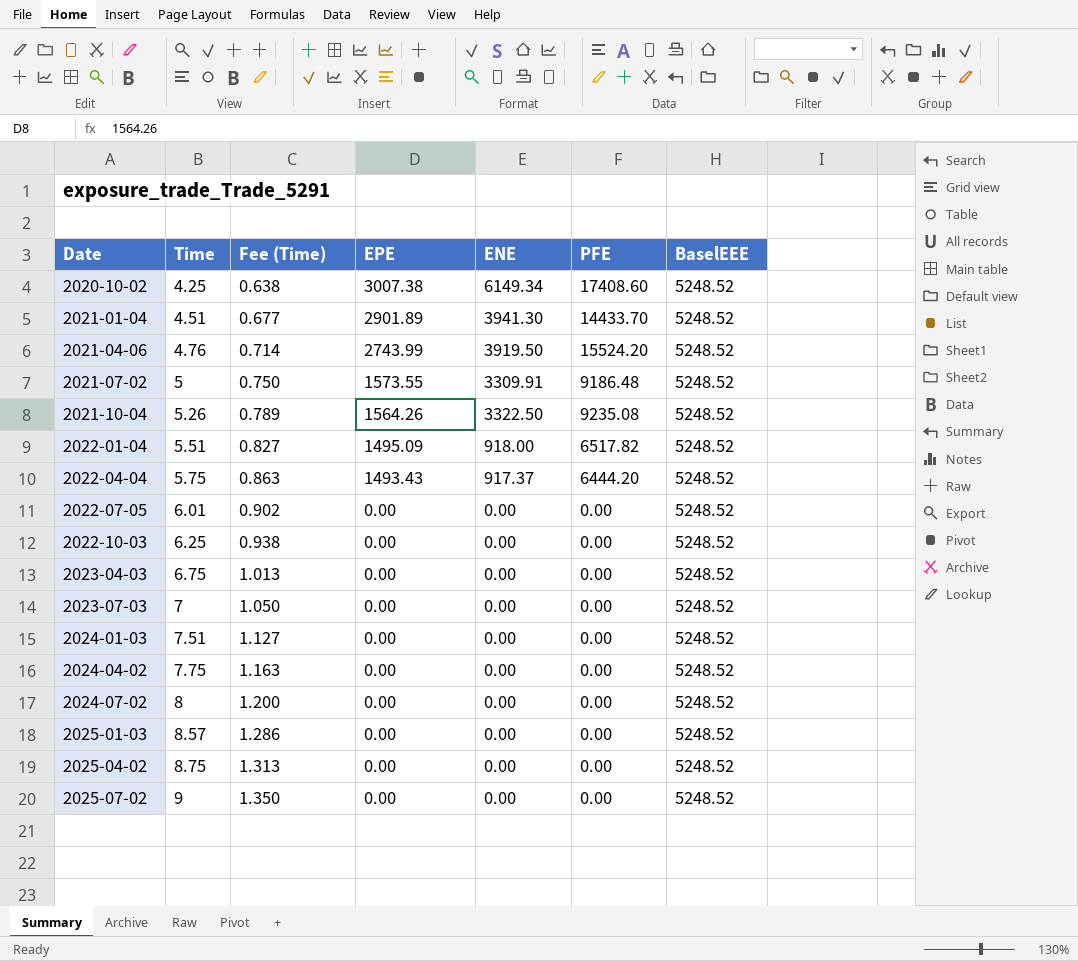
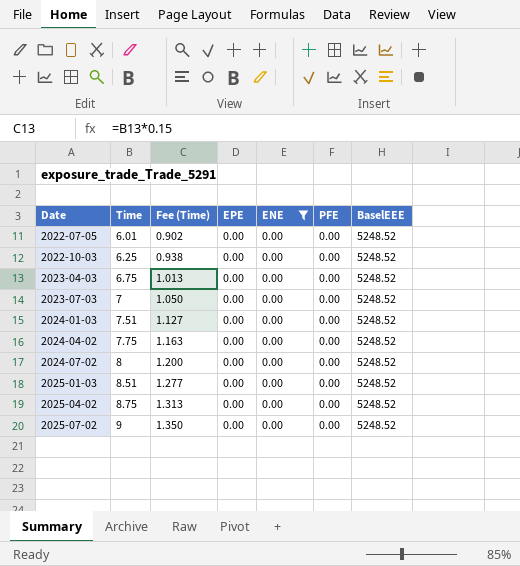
filter: none -> ENE = 0.00
2025-01-03 | Time: 8.57 -> 8.51
2025-01-03 | Fee (Time): 1.286 -> 1.277

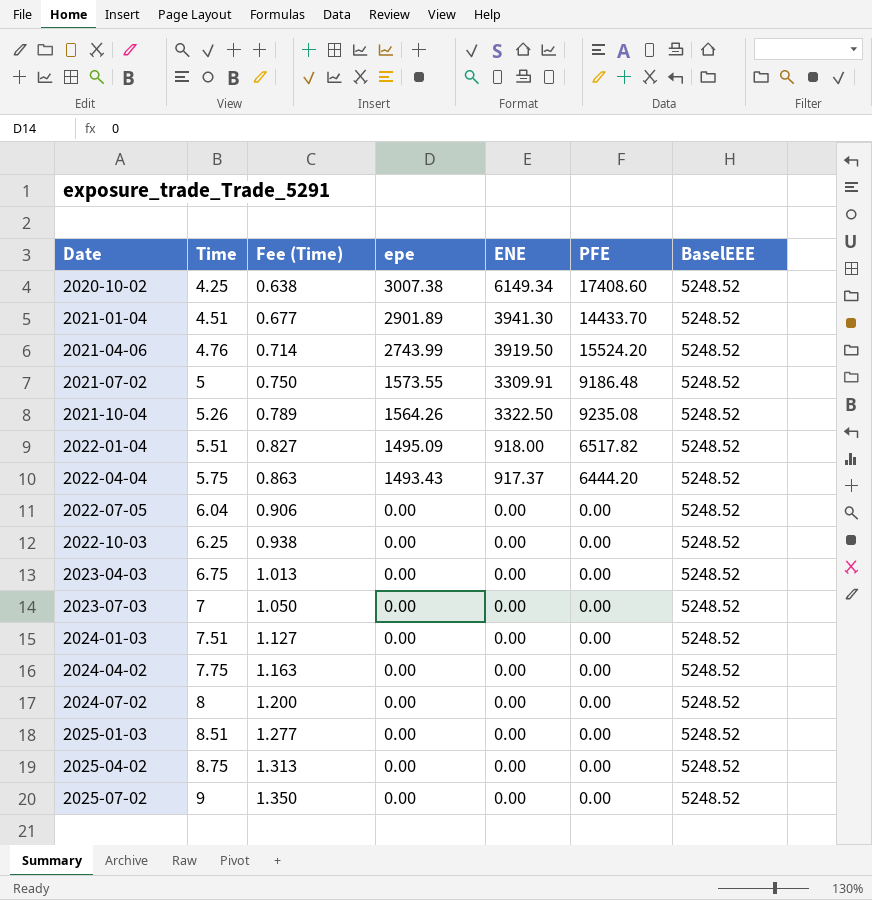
filter: ENE = 0.00 -> none
column name: EPE -> epe
2022-07-05 | Time: 6.01 -> 6.04
2022-07-05 | Fee (Time): 0.902 -> 0.906

